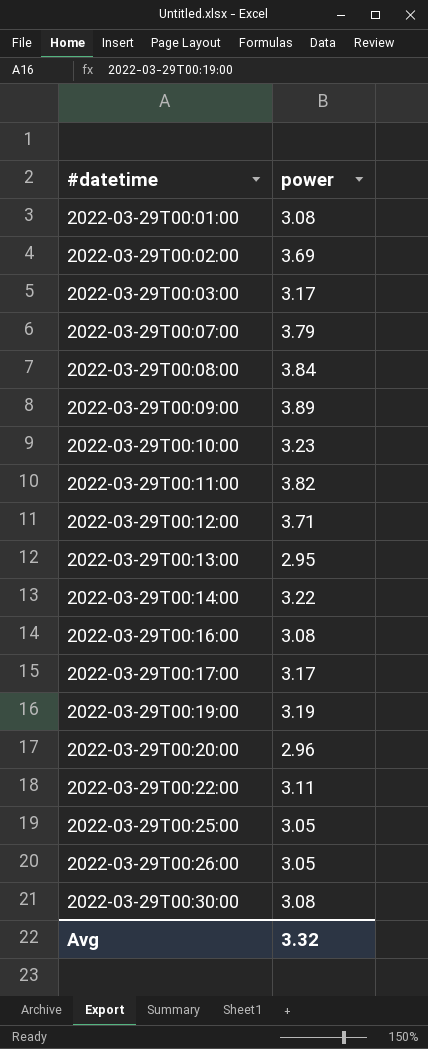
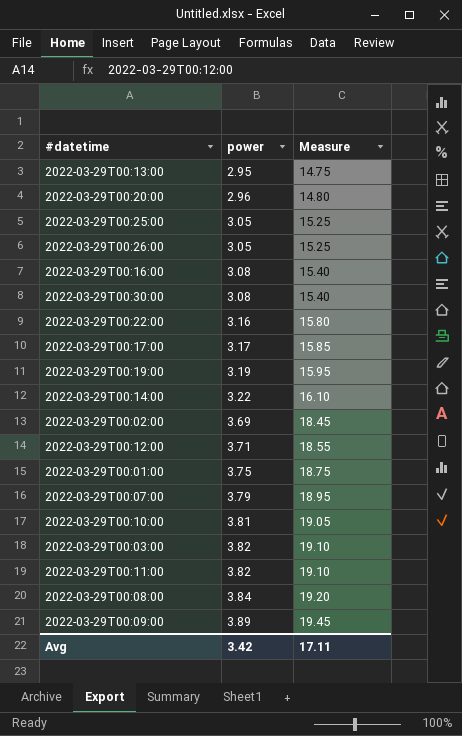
row order: #datetime ascending -> power ascending
column Measure | formula: none -> [power] * 5
2022-03-29T00:22:00 | power: 3.11 -> 3.16
2022-03-29T00:01:00 | power: 3.08 -> 3.75
2022-03-29T00:10:00 | power: 3.23 -> 3.81
2022-03-29T00:03:00 | power: 3.17 -> 3.82
Avg | power: 3.32 -> 3.42

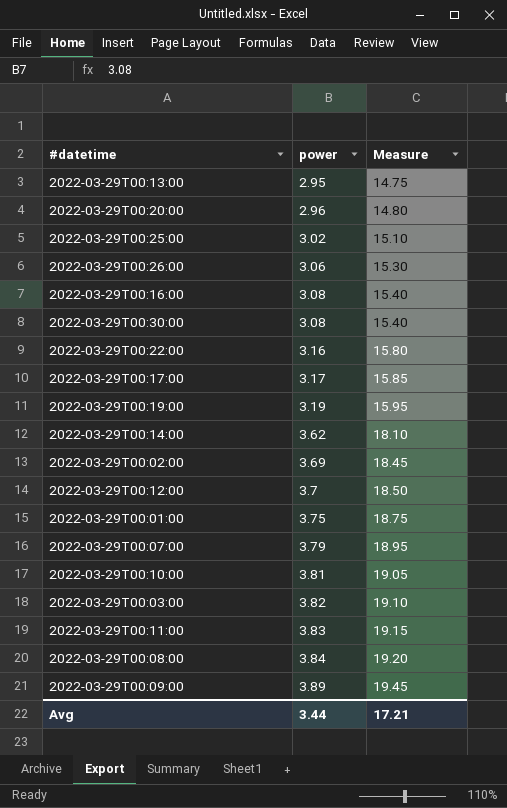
2022-03-29T00:25:00 | power: 3.05 -> 3.02
2022-03-29T00:25:00 | Measure: 15.25 -> 15.10
2022-03-29T00:26:00 | power: 3.05 -> 3.06
2022-03-29T00:26:00 | Measure: 15.25 -> 15.30
2022-03-29T00:14:00 | power: 3.22 -> 3.62
2022-03-29T00:14:00 | Measure: 16.10 -> 18.10
2022-03-29T00:12:00 | power: 3.71 -> 3.7
2022-03-29T00:12:00 | Measure: 18.55 -> 18.50
2022-03-29T00:11:00 | power: 3.82 -> 3.83
2022-03-29T00:11:00 | Measure: 19.10 -> 19.15
Avg | power: 3.42 -> 3.44
Avg | Measure: 17.11 -> 17.21

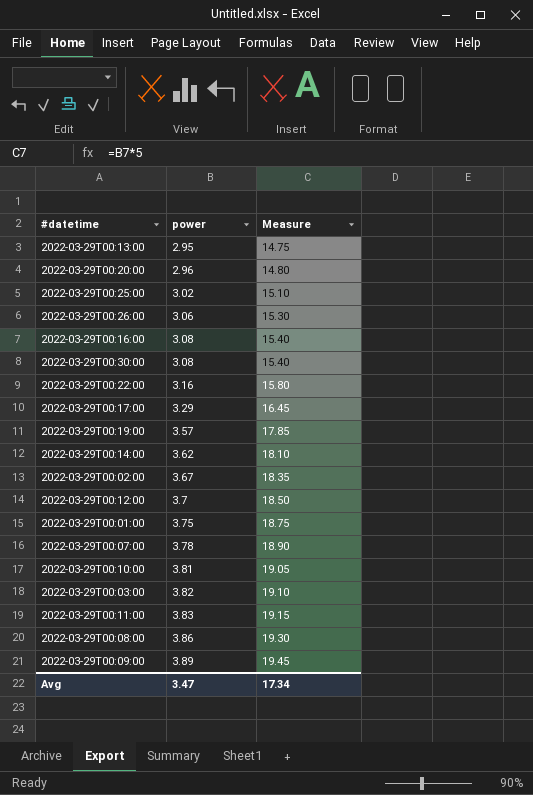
2022-03-29T00:17:00 | power: 3.17 -> 3.29
2022-03-29T00:17:00 | Measure: 15.85 -> 16.45
2022-03-29T00:19:00 | power: 3.19 -> 3.57
2022-03-29T00:19:00 | Measure: 15.95 -> 17.85
2022-03-29T00:02:00 | power: 3.69 -> 3.67
2022-03-29T00:02:00 | Measure: 18.45 -> 18.35
2022-03-29T00:07:00 | power: 3.79 -> 3.78
2022-03-29T00:07:00 | Measure: 18.95 -> 18.90
2022-03-29T00:08:00 | power: 3.84 -> 3.86
2022-03-29T00:08:00 | Measure: 19.20 -> 19.30
Avg | power: 3.44 -> 3.47
Avg | Measure: 17.21 -> 17.34

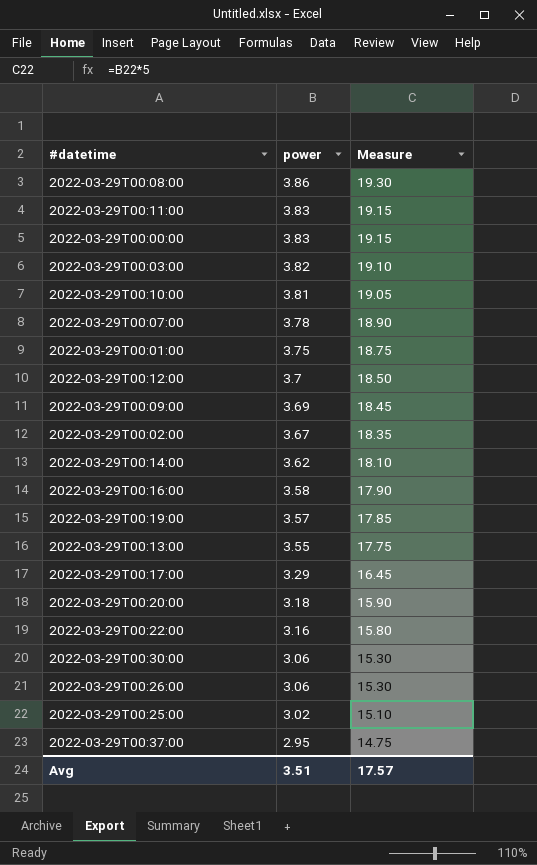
row order: power ascending -> power descending
row 2022-03-29T00:00:00: none -> 3.83 | 19.15
2022-03-29T00:09:00 | power: 3.89 -> 3.69
2022-03-29T00:09:00 | Measure: 19.45 -> 18.45
2022-03-29T00:16:00 | power: 3.08 -> 3.58
2022-03-29T00:16:00 | Measure: 15.40 -> 17.90
2022-03-29T00:13:00 | power: 2.95 -> 3.55
2022-03-29T00:13:00 | Measure: 14.75 -> 17.75
2022-03-29T00:20:00 | power: 2.96 -> 3.18
2022-03-29T00:20:00 | Measure: 14.80 -> 15.90
2022-03-29T00:30:00 | power: 3.08 -> 3.06
2022-03-29T00:30:00 | Measure: 15.40 -> 15.30
row 2022-03-29T00:37:00: none -> 2.95 | 14.75
Avg | power: 3.47 -> 3.51
Avg | Measure: 17.34 -> 17.57

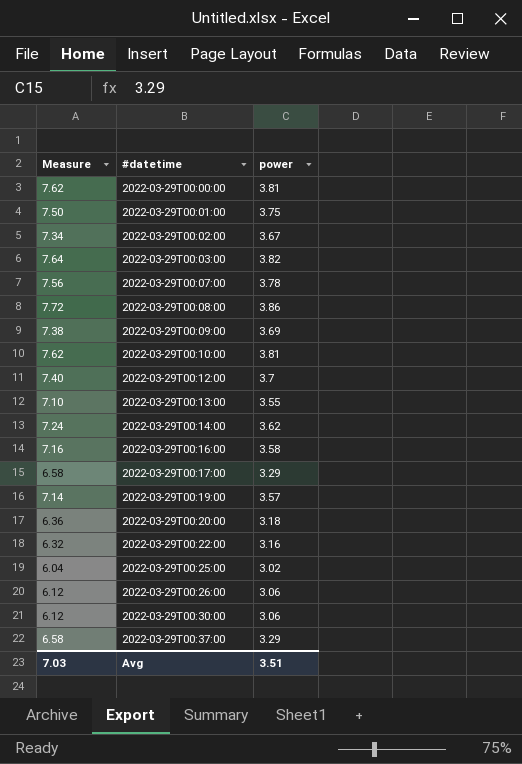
row order: power descending -> #datetime ascending
column Measure | formula: [power] * 5 -> [power] * 2
column Measure | position: 3 -> 1
row 2022-03-29T00:11:00: 3.83 | 19.15 -> none
2022-03-29T00:00:00 | power: 3.83 -> 3.81
2022-03-29T00:37:00 | power: 2.95 -> 3.29
Avg | Measure: 17.57 -> 7.03

